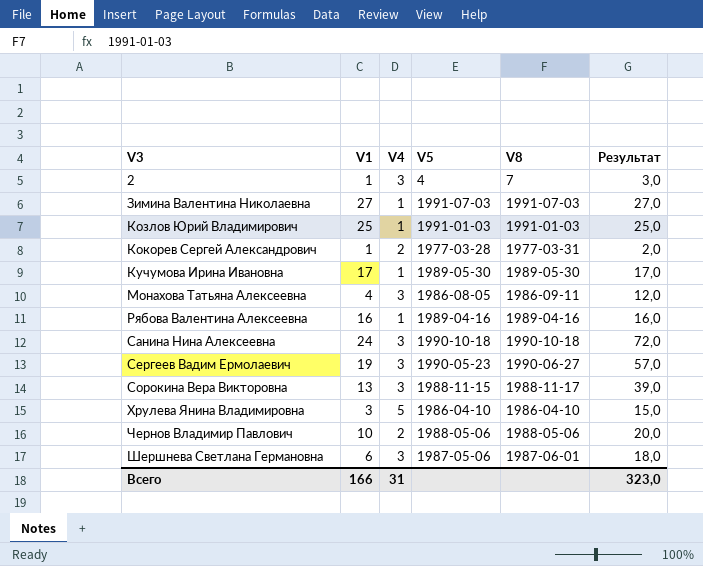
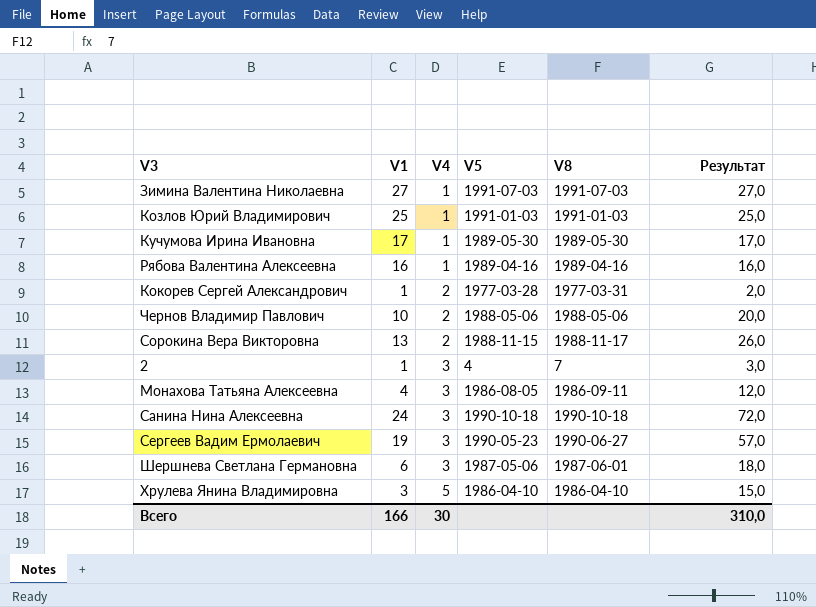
row order: V3 ascending -> V4 ascending
Сорокина Вера Викторовна | V4: 3 -> 2
Сорокина Вера Викторовна | Результат: 39,0 -> 26,0
Всего | V4: 31 -> 30
Всего | Результат: 323,0 -> 310,0

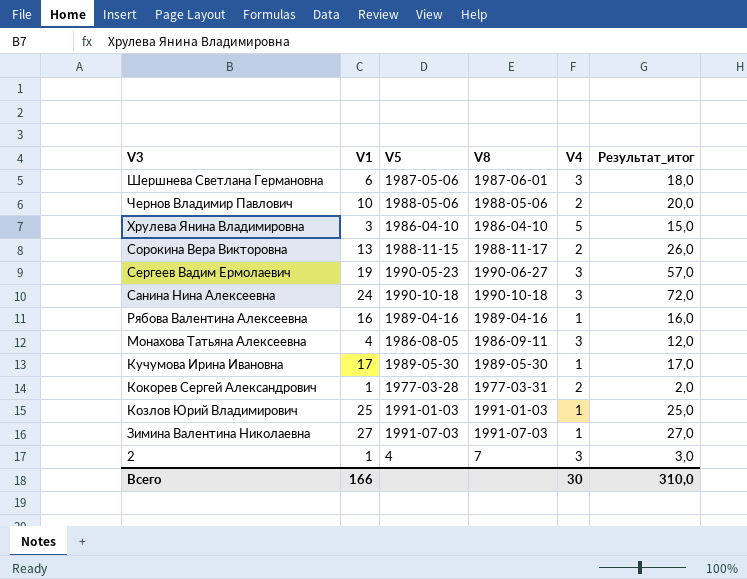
row order: V4 ascending -> V3 descending
column V4 | position: 3 -> 5
column name: Результат -> Результат_итог

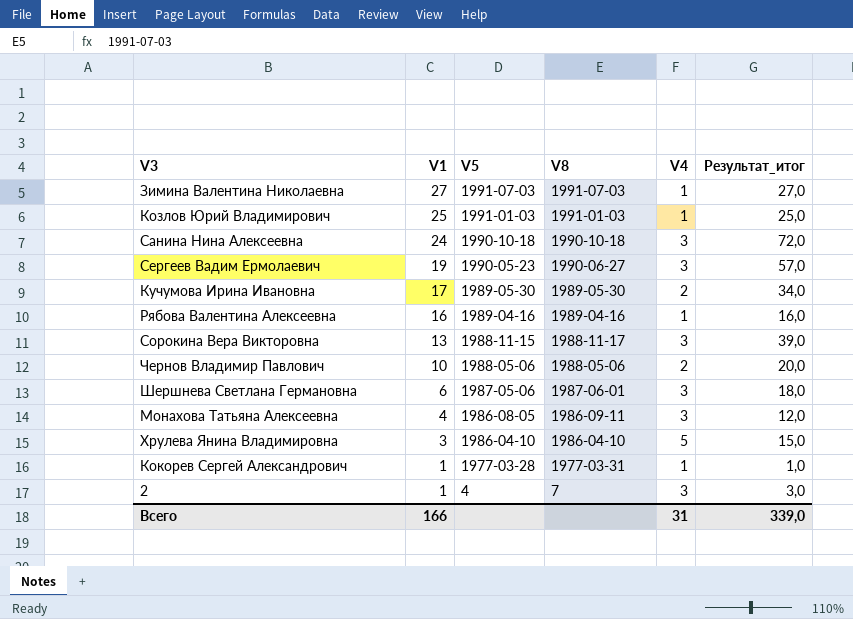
row order: V3 descending -> V1 descending
Кучумова Ирина Ивановна | V4: 1 -> 2
Кучумова Ирина Ивановна | Результат_итог: 17,0 -> 34,0
Сорокина Вера Викторовна | V4: 2 -> 3
Сорокина Вера Викторовна | Результат_итог: 26,0 -> 39,0
Кокорев Сергей Александрович | V4: 2 -> 1
Кокорев Сергей Александрович | Результат_итог: 2,0 -> 1,0
Всего | V4: 30 -> 31
Всего | Результат_итог: 310,0 -> 339,0

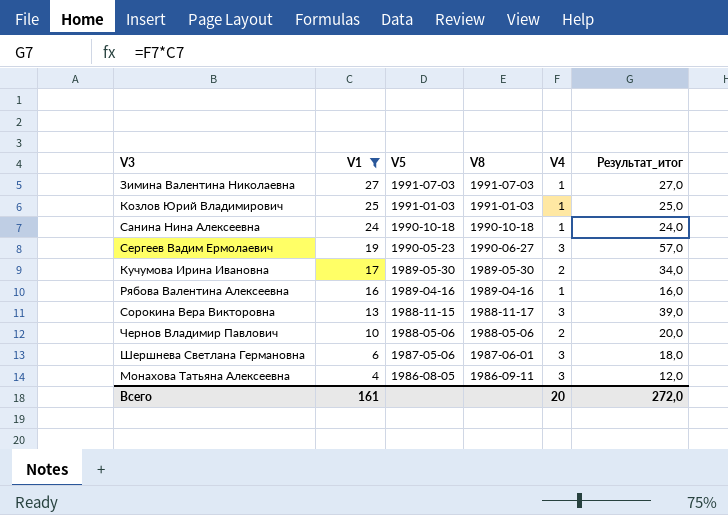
filter: none -> V1 >= 4
Санина Нина Алексеевна | V4: 3 -> 1
Санина Нина Алексеевна | Результат_итог: 72,0 -> 24,0
Всего | V1: 166 -> 161
Всего | V4: 31 -> 20
Всего | Результат_итог: 339,0 -> 272,0

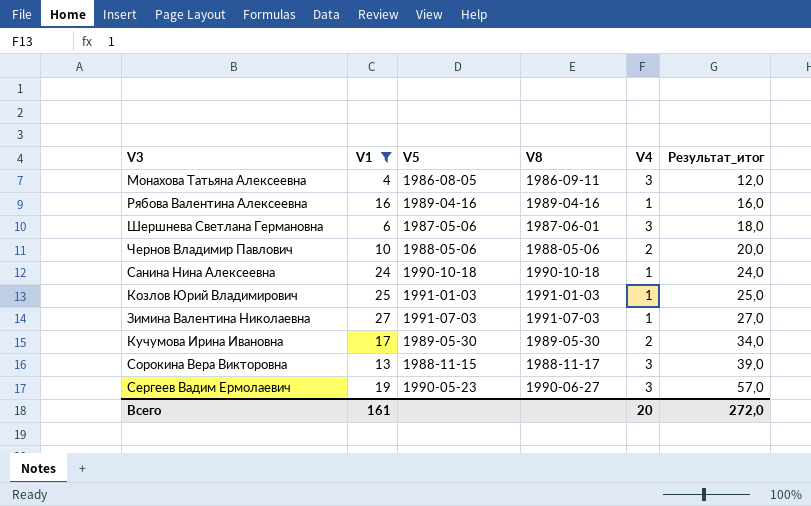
row order: V1 descending -> Результат_итог ascending

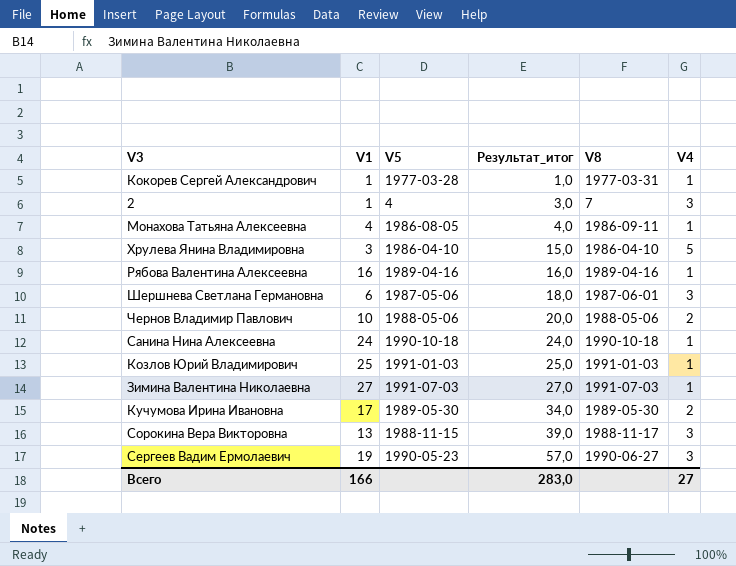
filter: V1 >= 4 -> none
column Результат_итог | position: 6 -> 4
Монахова Татьяна Алексеевна | Результат_итог: 12,0 -> 4,0
Монахова Татьяна Алексеевна | V4: 3 -> 1
Всего | V1: 161 -> 166
Всего | Результат_итог: 272,0 -> 283,0
Всего | V4: 20 -> 27

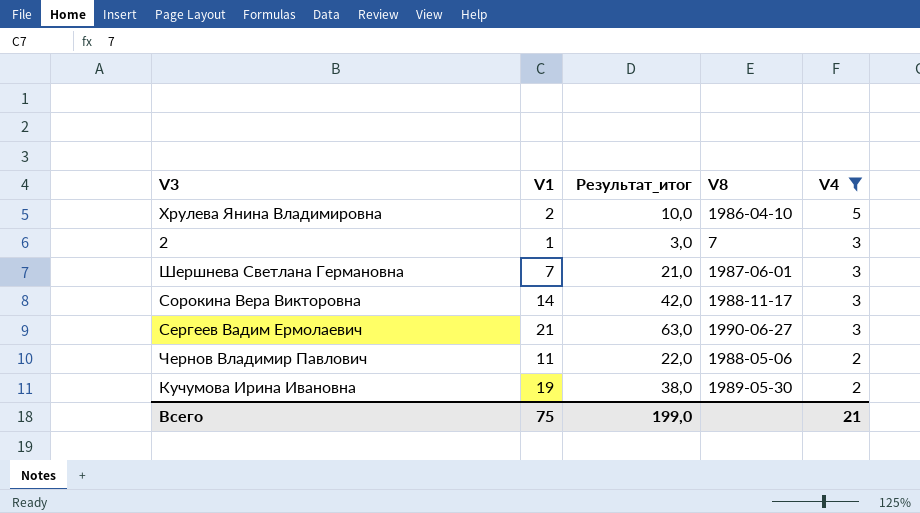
filter: none -> V4 != 1
row order: Результат_итог ascending -> V4 descending
column V5 | position: 3 -> none
Хрулева Янина Владимировна | V1: 3 -> 2
Хрулева Янина Владимировна | Результат_итог: 15,0 -> 10,0
Шершнева Светлана Германовна | V1: 6 -> 7
Шершнева Светлана Германовна | Результат_итог: 18,0 -> 21,0
Сорокина Вера Викторовна | V1: 13 -> 14
Сорокина Вера Викторовна | Результат_итог: 39,0 -> 42,0
Сергеев Вадим Ермолаевич | V1: 19 -> 21
Сергеев Вадим Ермолаевич | Результат_итог: 57,0 -> 63,0
Чернов Владимир Павлович | V1: 10 -> 11
Чернов Владимир Павлович | Результат_итог: 20,0 -> 22,0
Кучумова Ирина Ивановна | V1: 17 -> 19
Кучумова Ирина Ивановна | Результат_итог: 34,0 -> 38,0
Всего | V1: 166 -> 75
Всего | Результат_итог: 283,0 -> 199,0
Всего | V4: 27 -> 21

